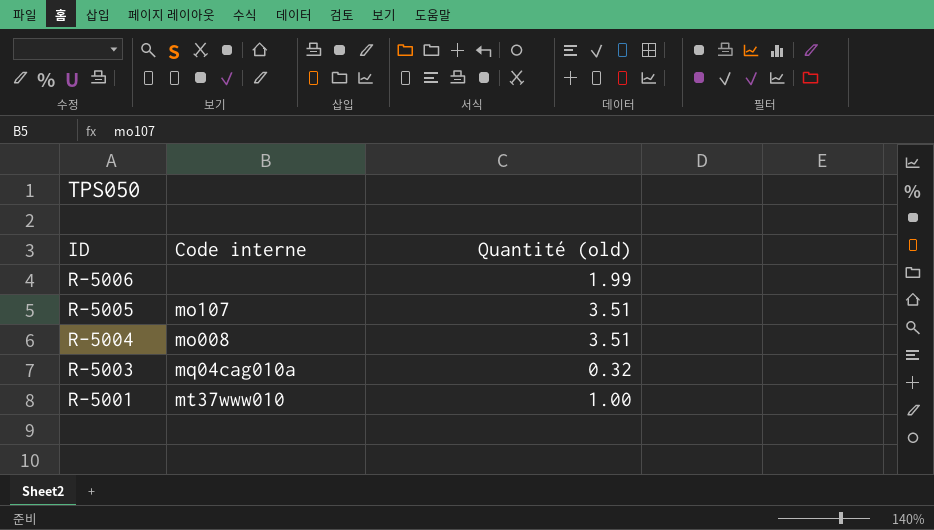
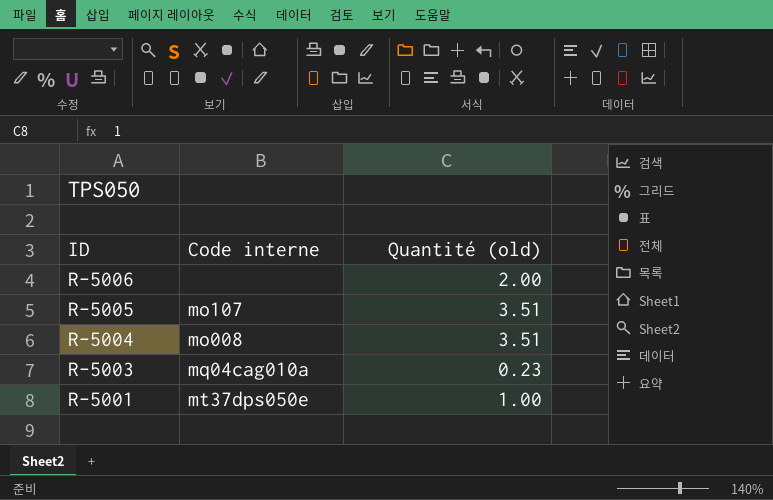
R-5006 | Quantité (old): 1.99 -> 2.00
R-5003 | Quantité (old): 0.32 -> 0.23
R-5001 | Code interne: mt37www010 -> mt37dps050e

